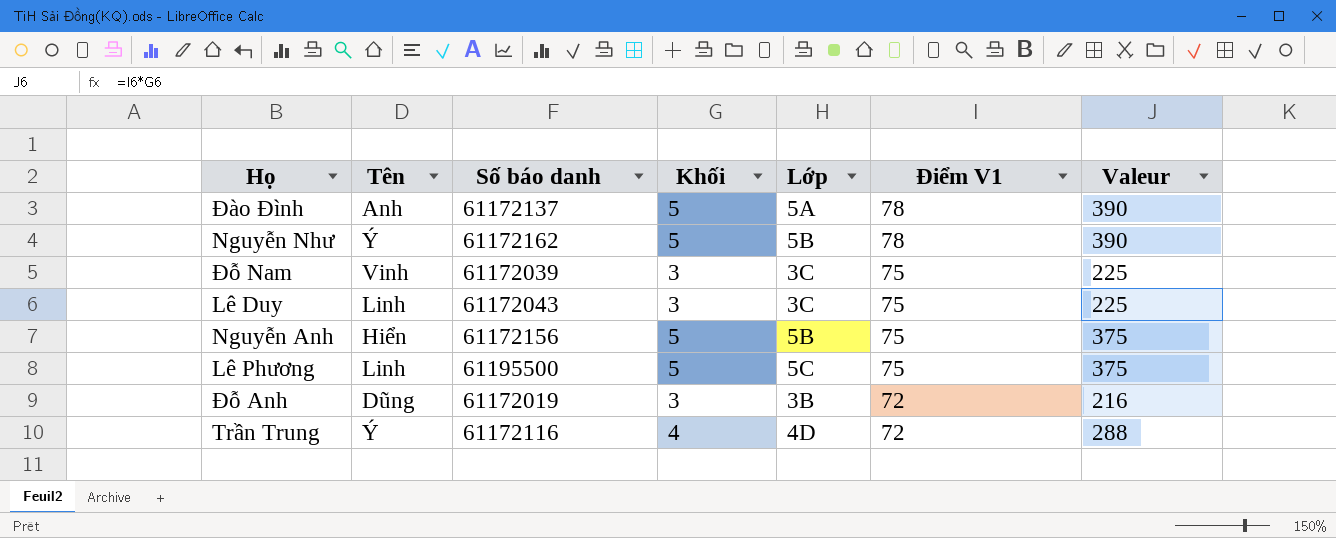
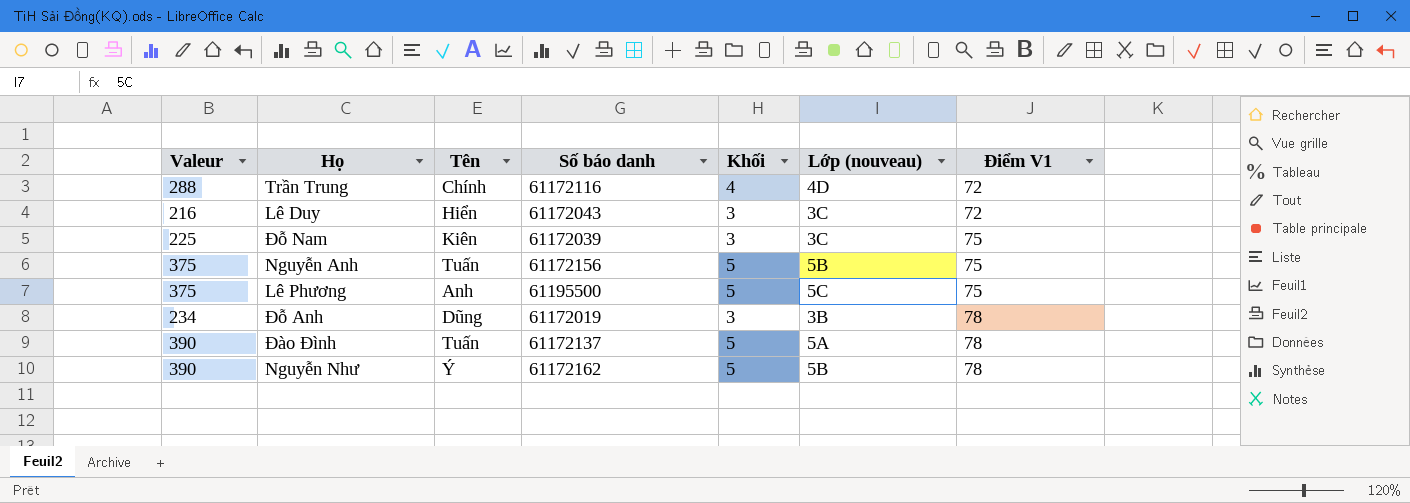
row order: Điểm V1 descending -> Điểm V1 ascending
column Valeur | position: 7 -> 1
column name: Lớp -> Lớp (nouveau)
Trần Trung | Tên: Ý -> Chính
Lê Duy | Valeur: 225 -> 216
Lê Duy | Tên: Linh -> Hiển
Lê Duy | Điểm V1: 75 -> 72
Đỗ Nam | Tên: Vinh -> Kiên
Nguyễn Anh | Tên: Hiển -> Tuấn
Lê Phương | Tên: Linh -> Anh
Đỗ Anh | Valeur: 216 -> 234
Đỗ Anh | Điểm V1: 72 -> 78
Đào Đình | Tên: Anh -> Tuấn

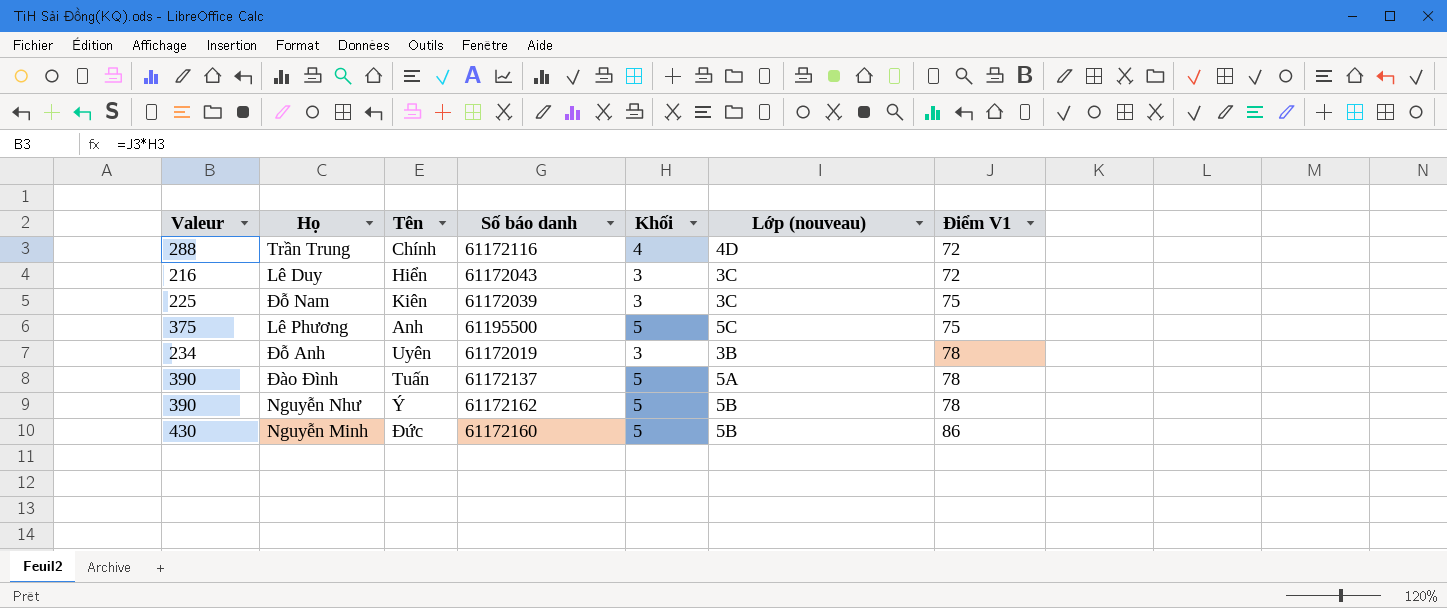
row Nguyễn Anh: 375 | Tuấn | 61172156 | 5 | 5B | 75 -> none
Đỗ Anh | Tên: Dũng -> Uyên
row Nguyễn Minh: none -> 430 | Đức | 61172160 | 5 | 5B | 86

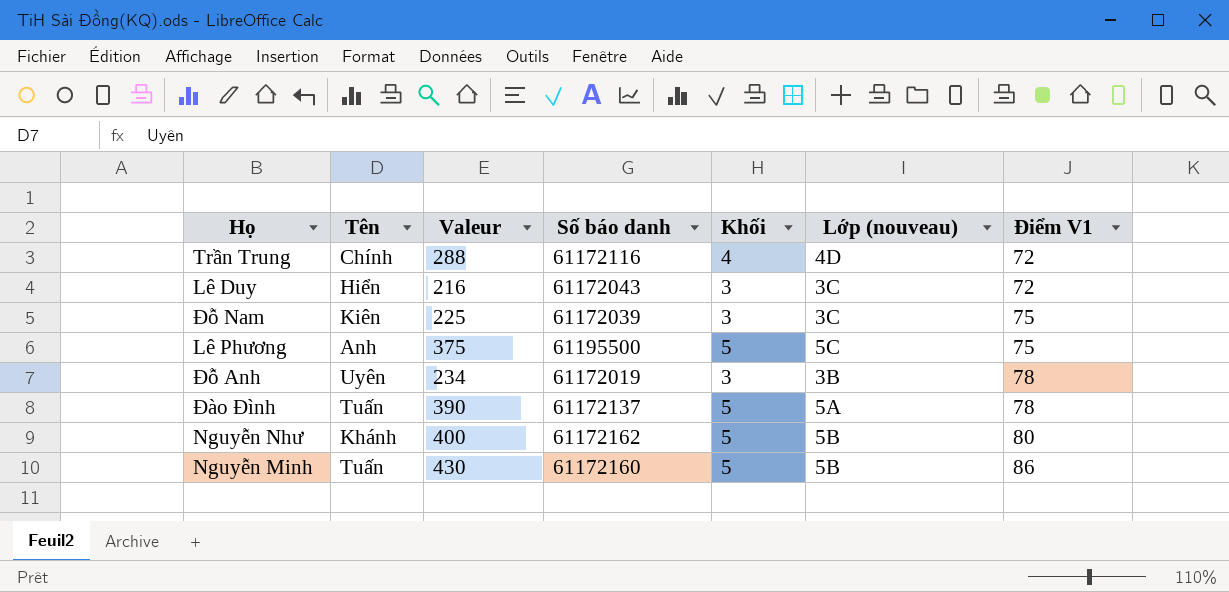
column Valeur | position: 1 -> 3
Nguyễn Như | Tên: Ý -> Khánh
Nguyễn Như | Valeur: 390 -> 400
Nguyễn Như | Điểm V1: 78 -> 80
Nguyễn Minh | Tên: Đức -> Tuấn

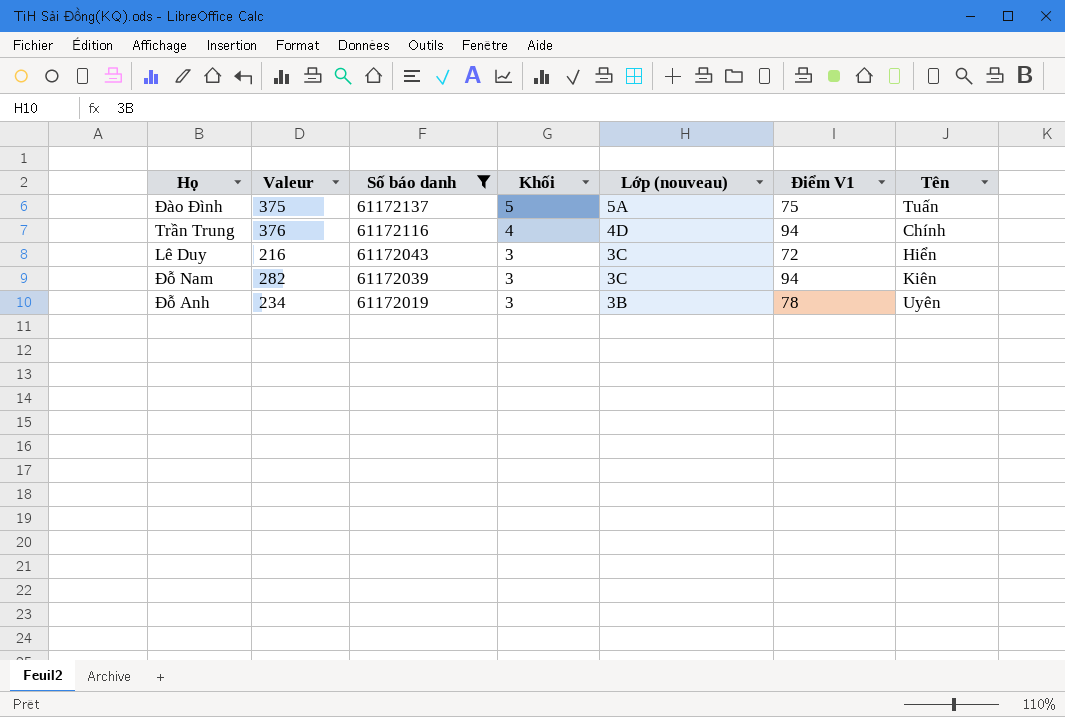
filter: none -> Số báo danh <= 61172137
row order: Điểm V1 ascending -> Số báo danh descending
column Tên | position: 2 -> 7
Đào Đình | Valeur: 390 -> 375
Đào Đình | Điểm V1: 78 -> 75
Trần Trung | Valeur: 288 -> 376
Trần Trung | Điểm V1: 72 -> 94
Đỗ Nam | Valeur: 225 -> 282
Đỗ Nam | Điểm V1: 75 -> 94

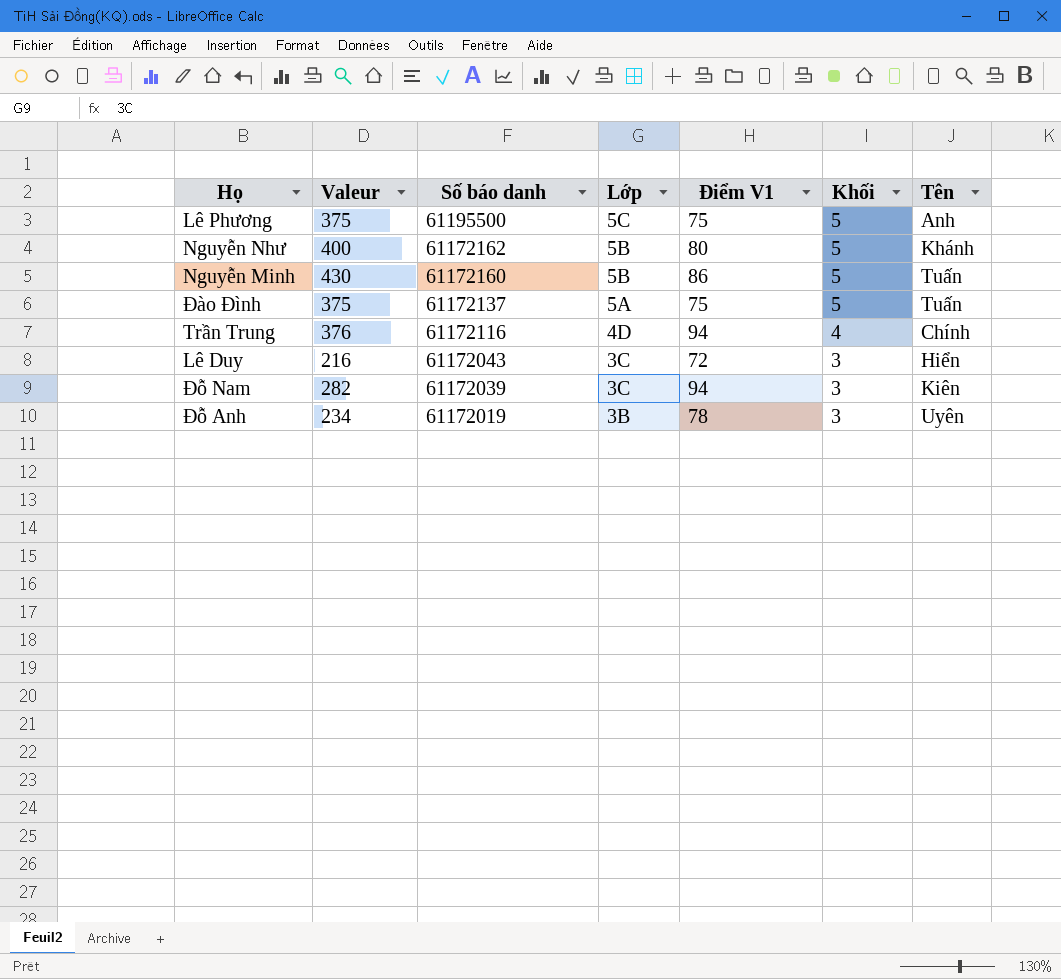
filter: Số báo danh <= 61172137 -> none
column name: Lớp (nouveau) -> Lớp
column Khối | position: 4 -> 6

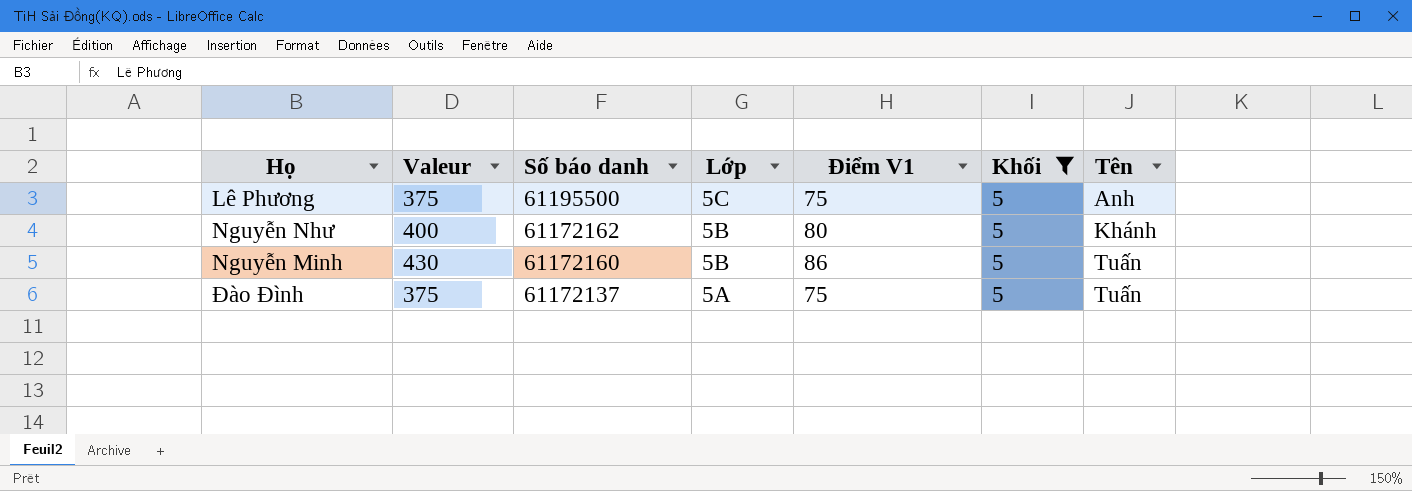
filter: none -> Khối = 5

